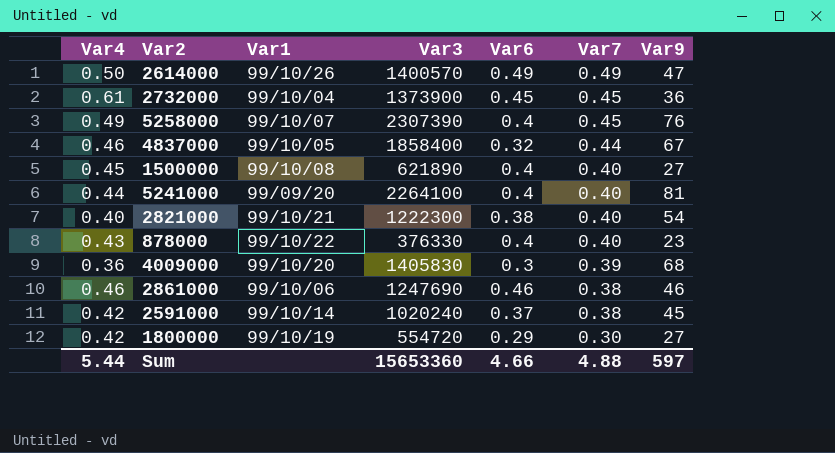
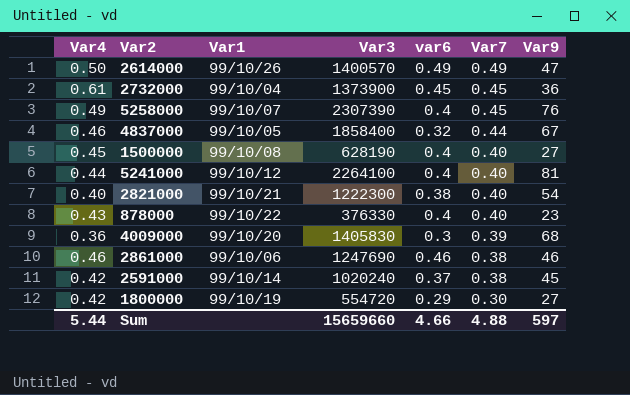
column name: Var6 -> var6
1500000 | Var3: 621890 -> 628190
5241000 | Var1: 99/09/20 -> 99/10/12
Sum | Var3: 15653360 -> 15659660

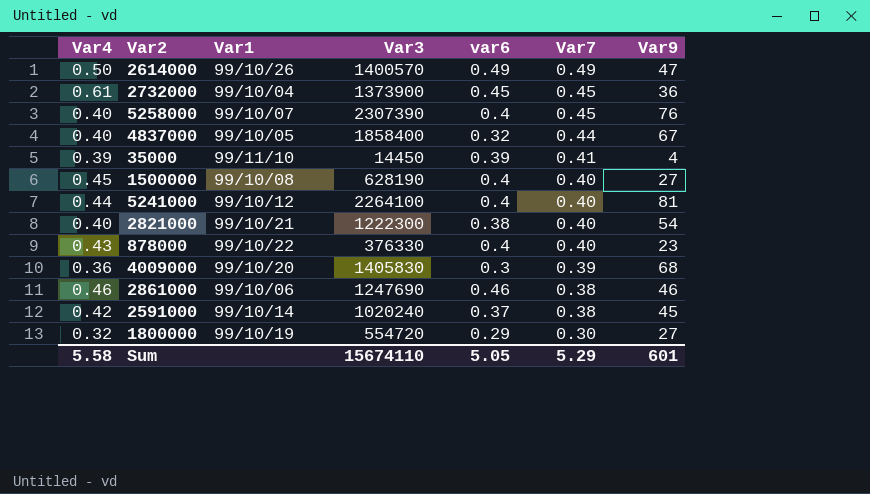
5258000 | Var4: 0.49 -> 0.40
4837000 | Var4: 0.46 -> 0.40
row 35000: none -> 0.39 | 99/11/10 | 14450 | 0.39 | 0.41 | 4
1800000 | Var4: 0.42 -> 0.32
Sum | Var4: 5.44 -> 5.58
Sum | Var3: 15659660 -> 15674110
Sum | var6: 4.66 -> 5.05
Sum | Var7: 4.88 -> 5.29
Sum | Var9: 597 -> 601

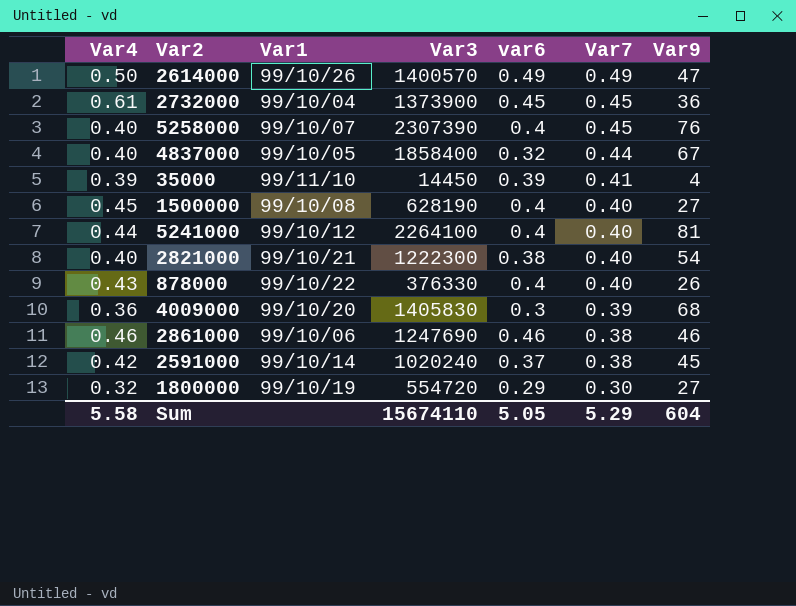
878000 | Var9: 23 -> 26
Sum | Var9: 601 -> 604

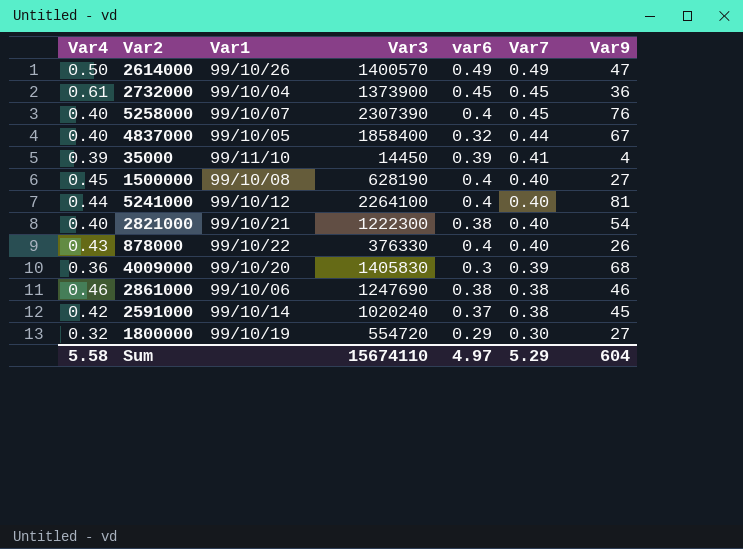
2861000 | var6: 0.46 -> 0.38
Sum | var6: 5.05 -> 4.97

